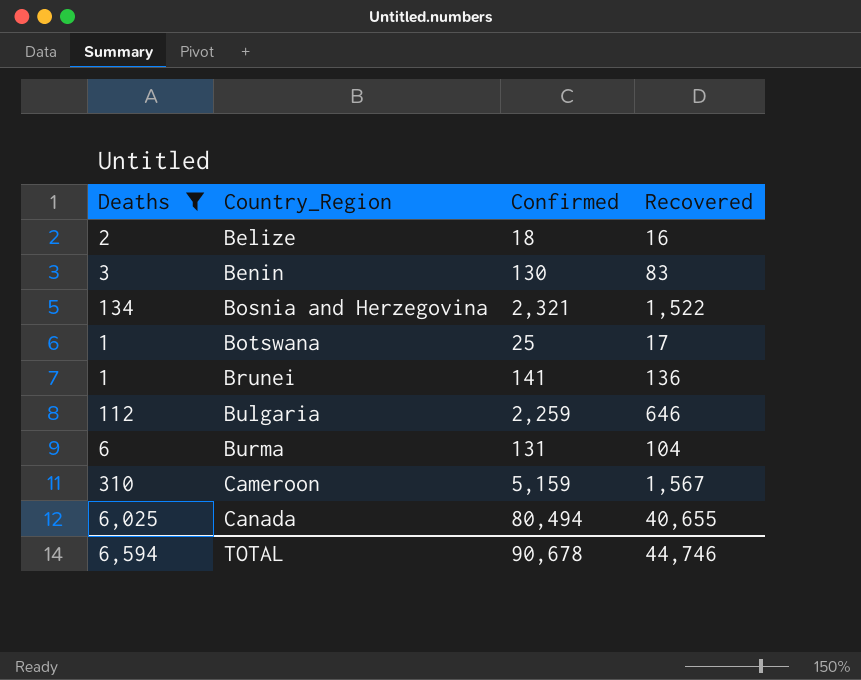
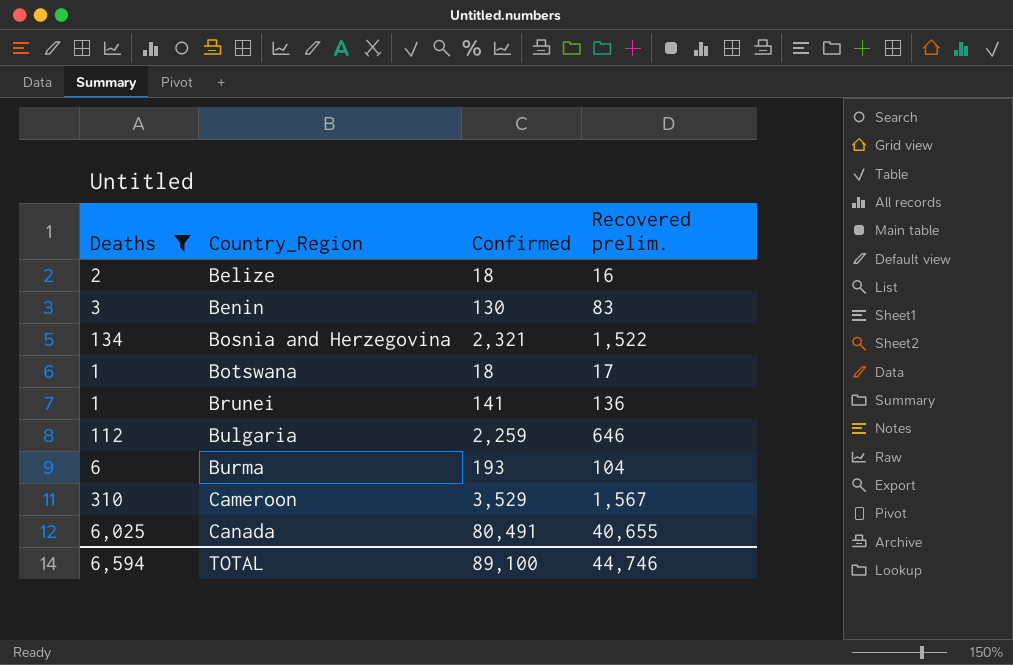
column name: Recovered -> Recovered prelim.
Botswana | Confirmed: 25 -> 18
Burma | Confirmed: 131 -> 193
Cameroon | Confirmed: 5,159 -> 3,529
Canada | Confirmed: 80,494 -> 80,491
TOTAL | Confirmed: 90,678 -> 89,100

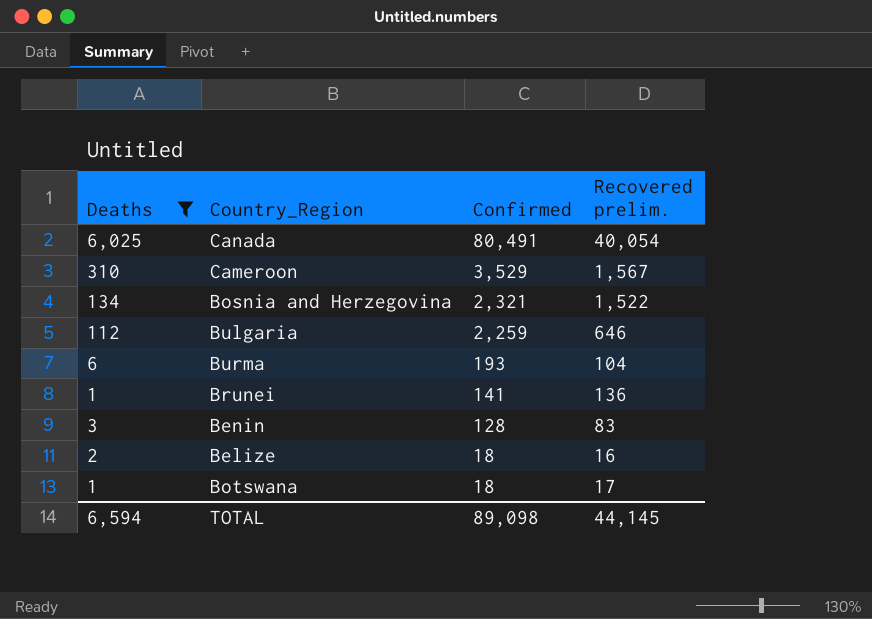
row order: Country_Region ascending -> Confirmed descending
Canada | Recovered prelim.: 40,655 -> 40,054
Benin | Confirmed: 130 -> 128
TOTAL | Confirmed: 89,100 -> 89,098
TOTAL | Recovered prelim.: 44,746 -> 44,145

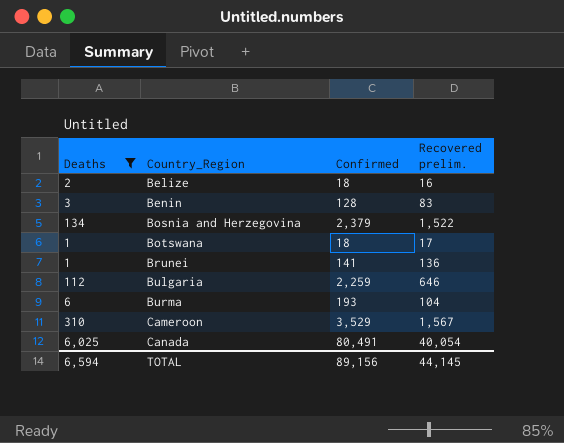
row order: Confirmed descending -> Country_Region ascending
Bosnia and Herzegovina | Confirmed: 2,321 -> 2,379
TOTAL | Confirmed: 89,098 -> 89,156

